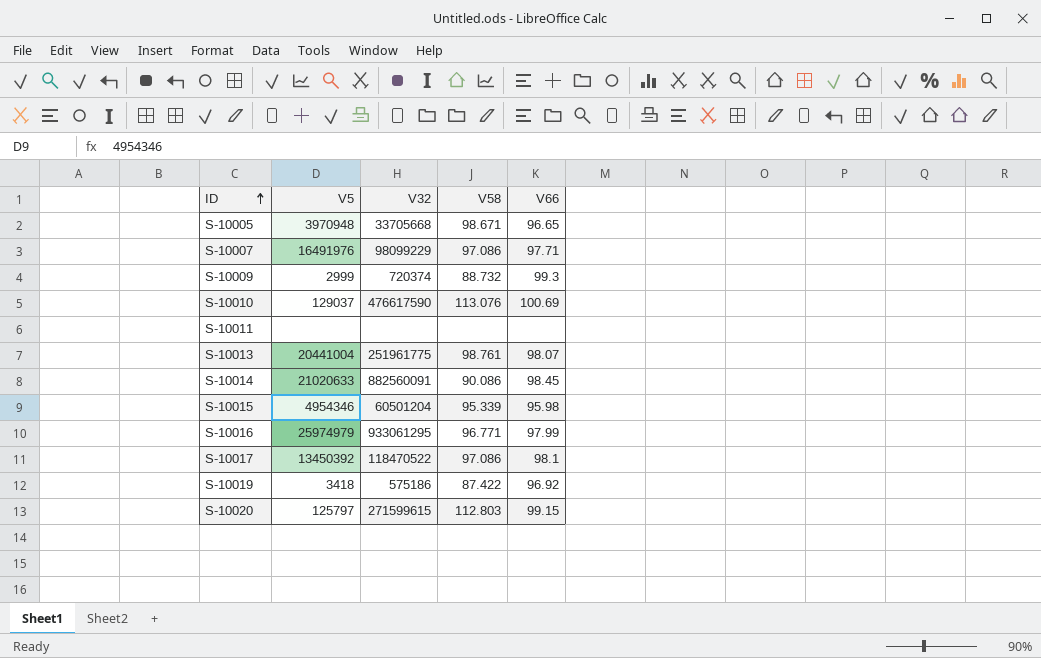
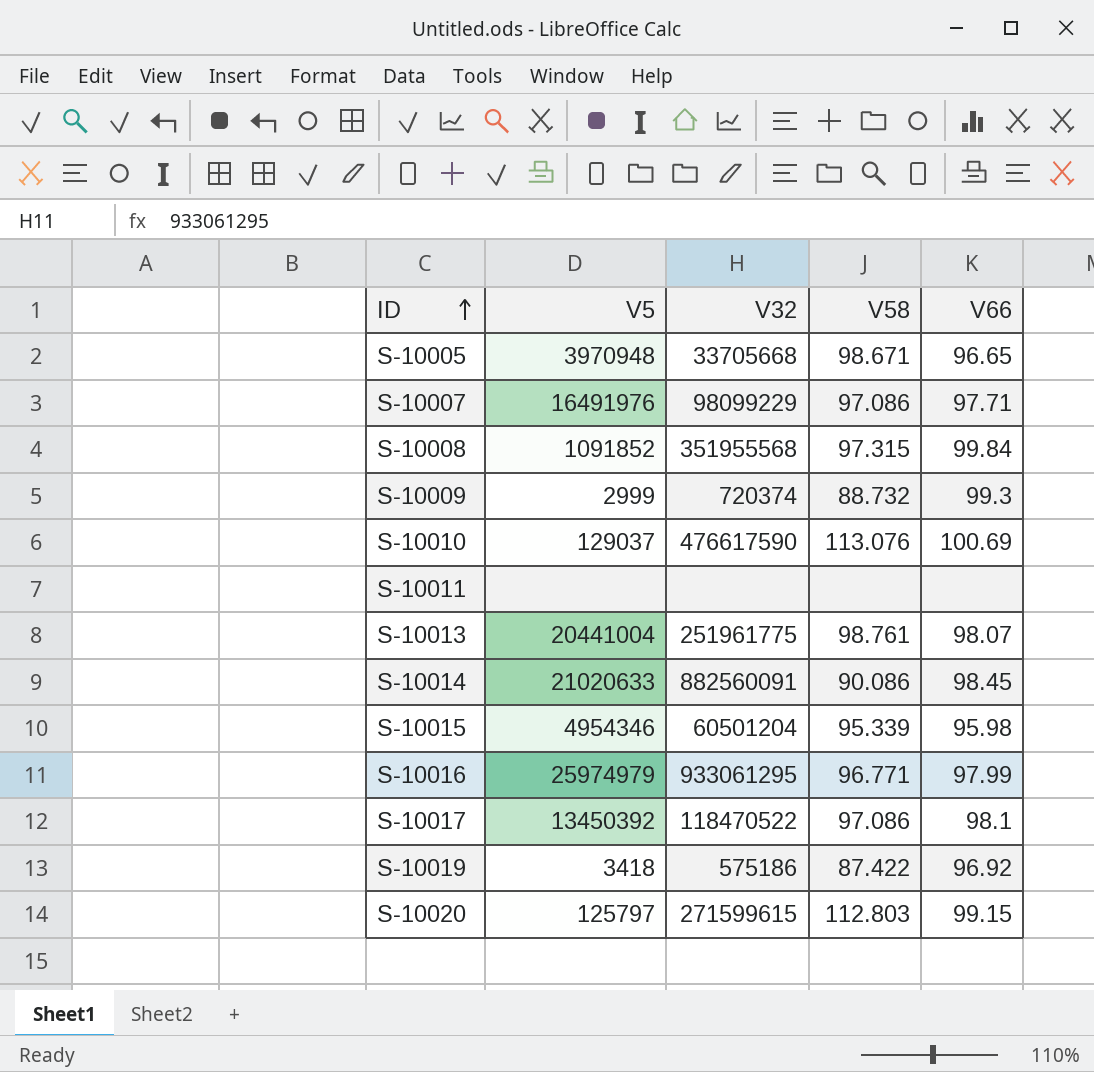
row S-10008: none -> 1091852 | 351955568 | 97.315 | 99.84

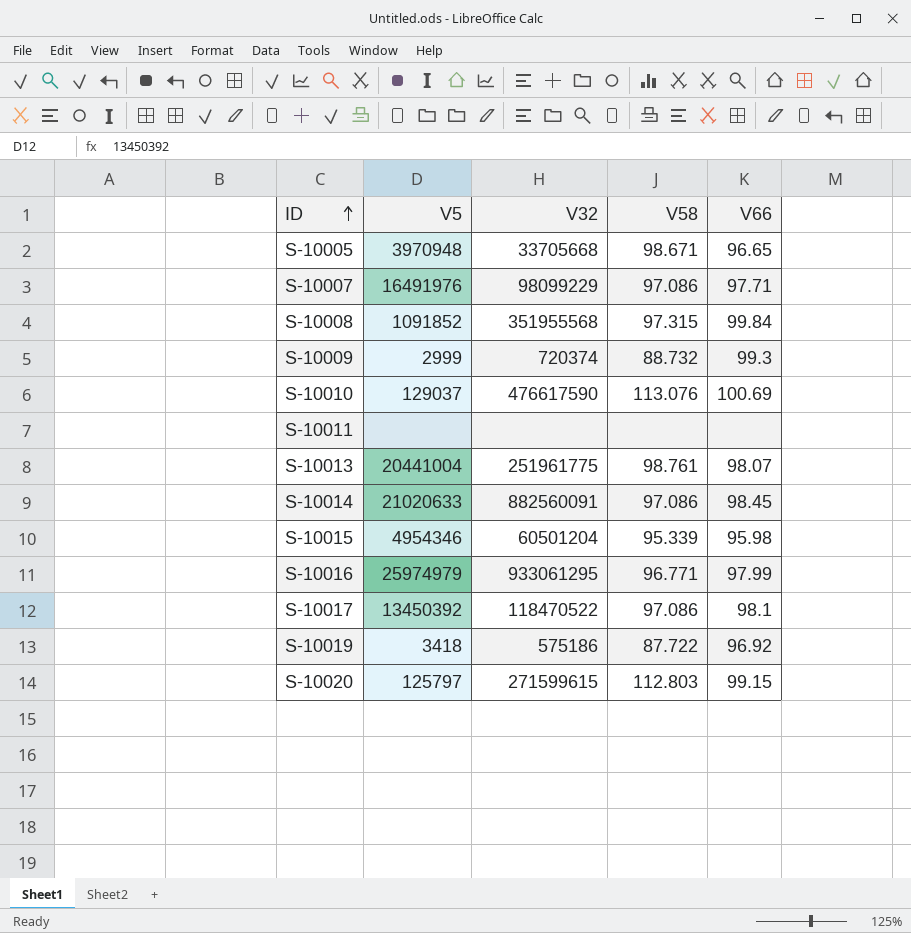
S-10014 | V58: 90.086 -> 97.086
S-10019 | V58: 87.422 -> 87.722

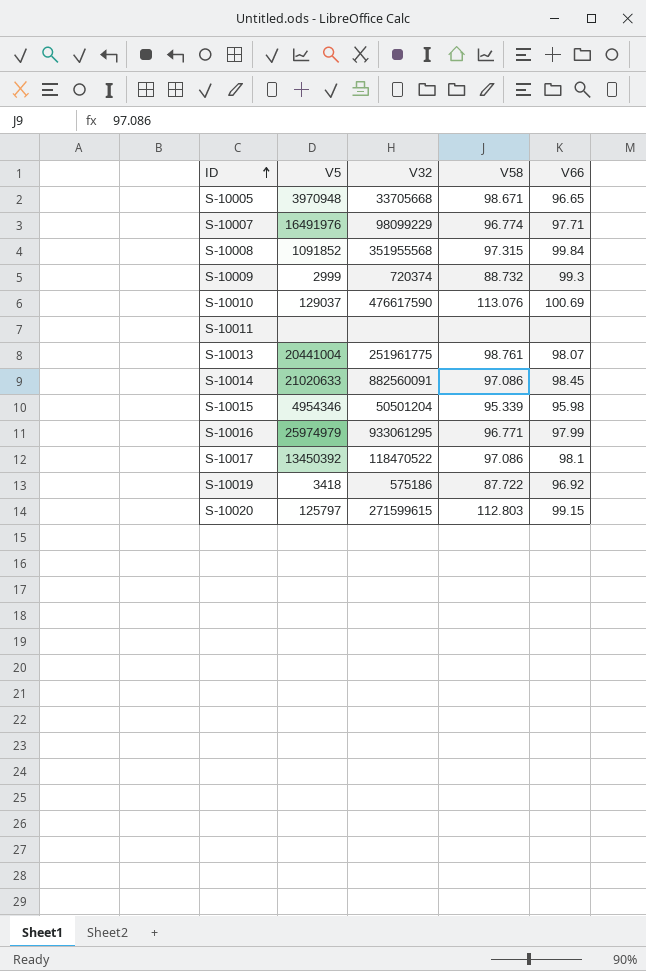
S-10007 | V58: 97.086 -> 96.774
S-10015 | V32: 60501204 -> 50501204

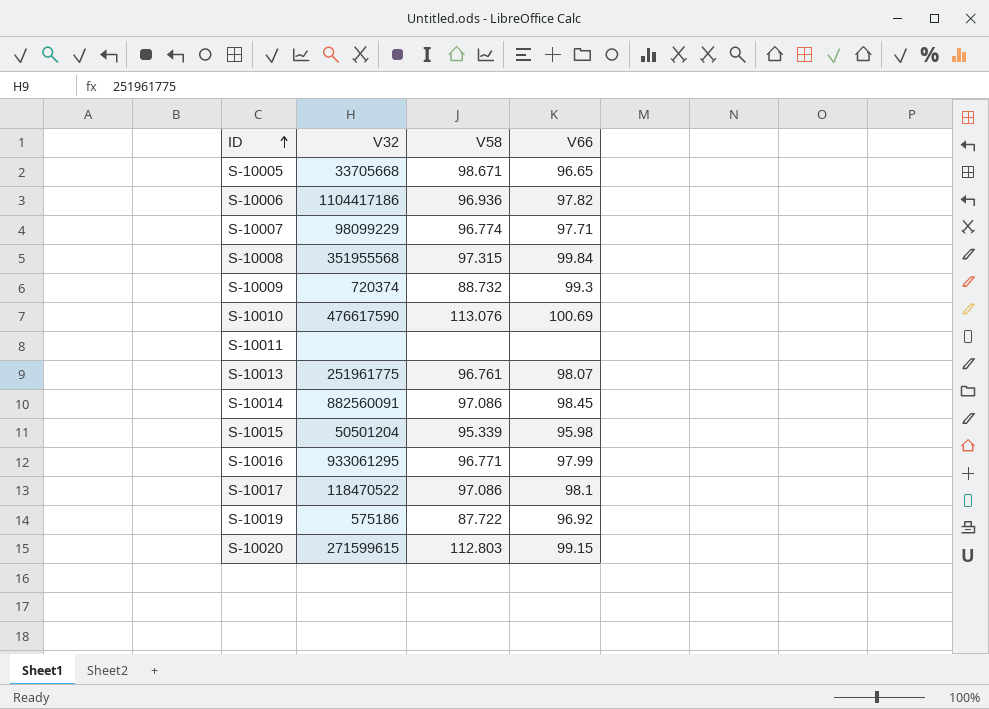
column V5 | position: 2 -> none
row S-10006: none -> 1104417186 | 96.936 | 97.82
S-10013 | V58: 98.761 -> 96.761

